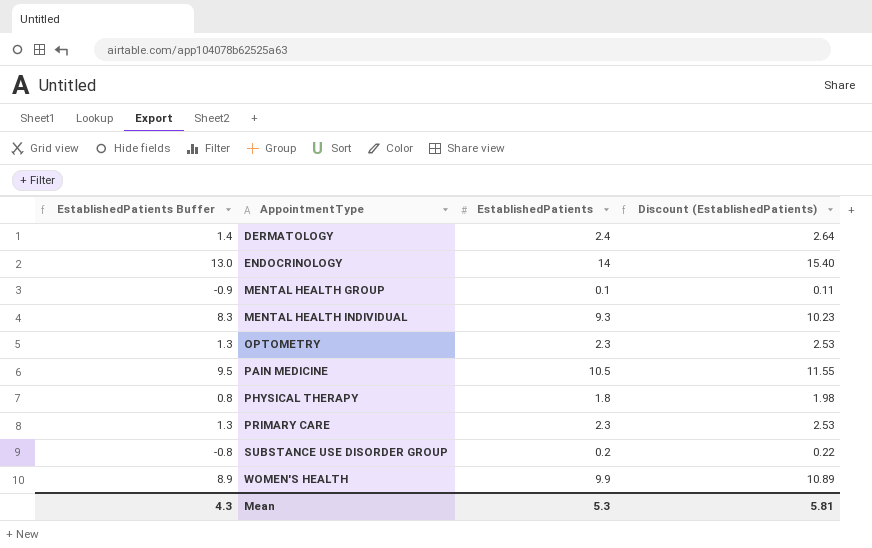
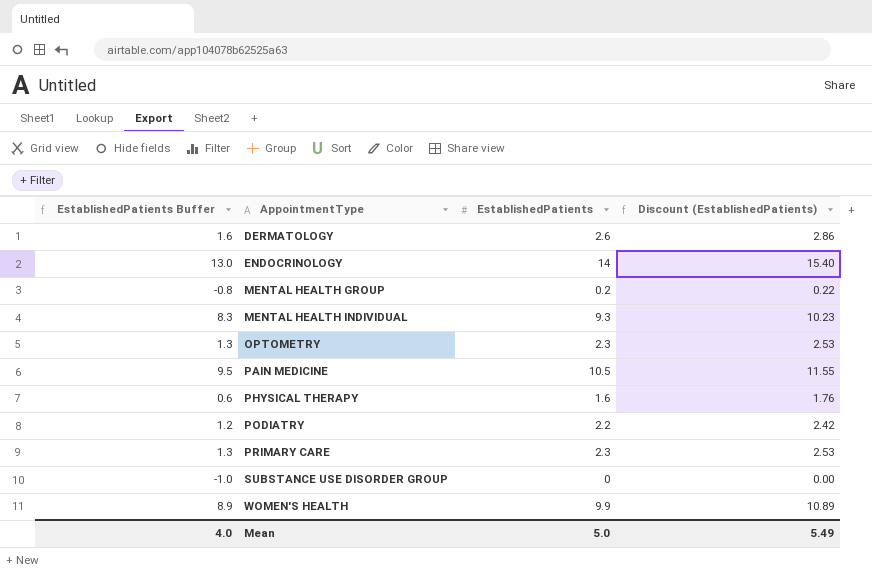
DERMATOLOGY | EstablishedPatients Buffer: 1.4 -> 1.6
DERMATOLOGY | EstablishedPatients: 2.4 -> 2.6
DERMATOLOGY | Discount (EstablishedPatients): 2.64 -> 2.86
MENTAL HEALTH GROUP | EstablishedPatients Buffer: -0.9 -> -0.8
MENTAL HEALTH GROUP | EstablishedPatients: 0.1 -> 0.2
MENTAL HEALTH GROUP | Discount (EstablishedPatients): 0.11 -> 0.22
PHYSICAL THERAPY | EstablishedPatients Buffer: 0.8 -> 0.6
PHYSICAL THERAPY | EstablishedPatients: 1.8 -> 1.6
PHYSICAL THERAPY | Discount (EstablishedPatients): 1.98 -> 1.76
row PODIATRY: none -> 1.2 | 2.2 | 2.42
SUBSTANCE USE DISORDER GROUP | EstablishedPatients Buffer: -0.8 -> -1.0
SUBSTANCE USE DISORDER GROUP | EstablishedPatients: 0.2 -> 0
SUBSTANCE USE DISORDER GROUP | Discount (EstablishedPatients): 0.22 -> 0.00
Mean | EstablishedPatients Buffer: 4.3 -> 4.0
Mean | EstablishedPatients: 5.3 -> 5.0
Mean | Discount (EstablishedPatients): 5.81 -> 5.49

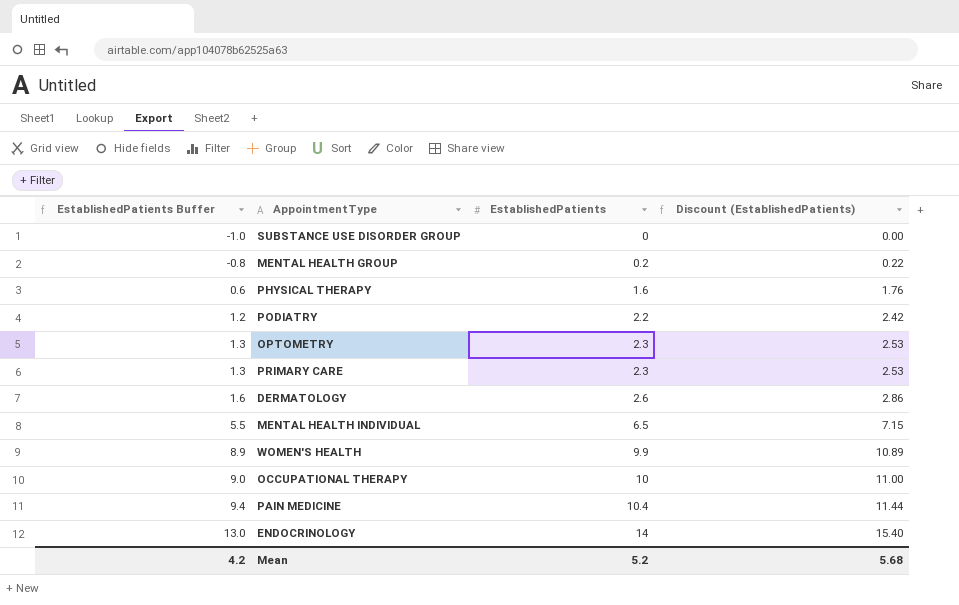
row order: AppointmentType ascending -> EstablishedPatients Buffer ascending
MENTAL HEALTH INDIVIDUAL | EstablishedPatients Buffer: 8.3 -> 5.5
MENTAL HEALTH INDIVIDUAL | EstablishedPatients: 9.3 -> 6.5
MENTAL HEALTH INDIVIDUAL | Discount (EstablishedPatients): 10.23 -> 7.15
row OCCUPATIONAL THERAPY: none -> 9.0 | 10 | 11.00
PAIN MEDICINE | EstablishedPatients Buffer: 9.5 -> 9.4
PAIN MEDICINE | EstablishedPatients: 10.5 -> 10.4
PAIN MEDICINE | Discount (EstablishedPatients): 11.55 -> 11.44
Mean | EstablishedPatients Buffer: 4.0 -> 4.2
Mean | EstablishedPatients: 5.0 -> 5.2
Mean | Discount (EstablishedPatients): 5.49 -> 5.68

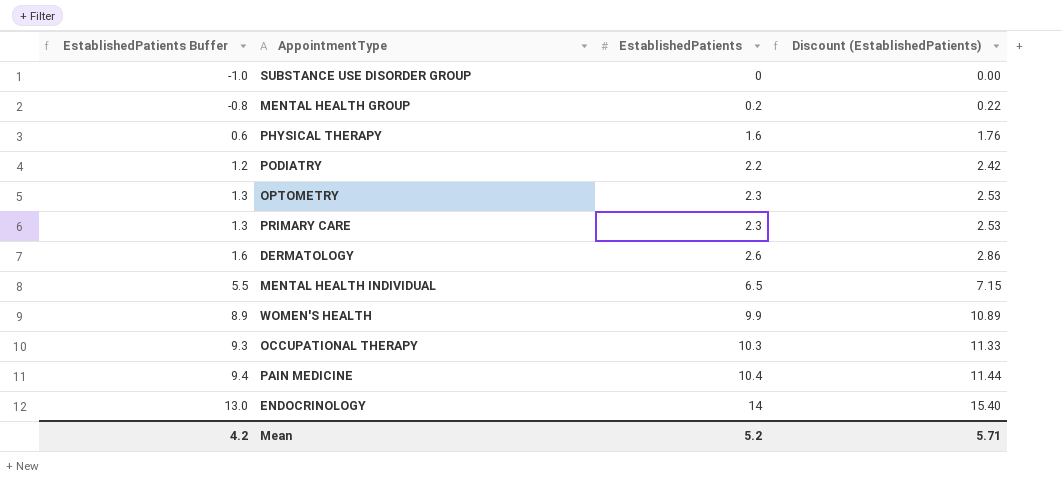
OCCUPATIONAL THERAPY | EstablishedPatients Buffer: 9.0 -> 9.3
OCCUPATIONAL THERAPY | EstablishedPatients: 10 -> 10.3
OCCUPATIONAL THERAPY | Discount (EstablishedPatients): 11.00 -> 11.33
Mean | Discount (EstablishedPatients): 5.68 -> 5.71

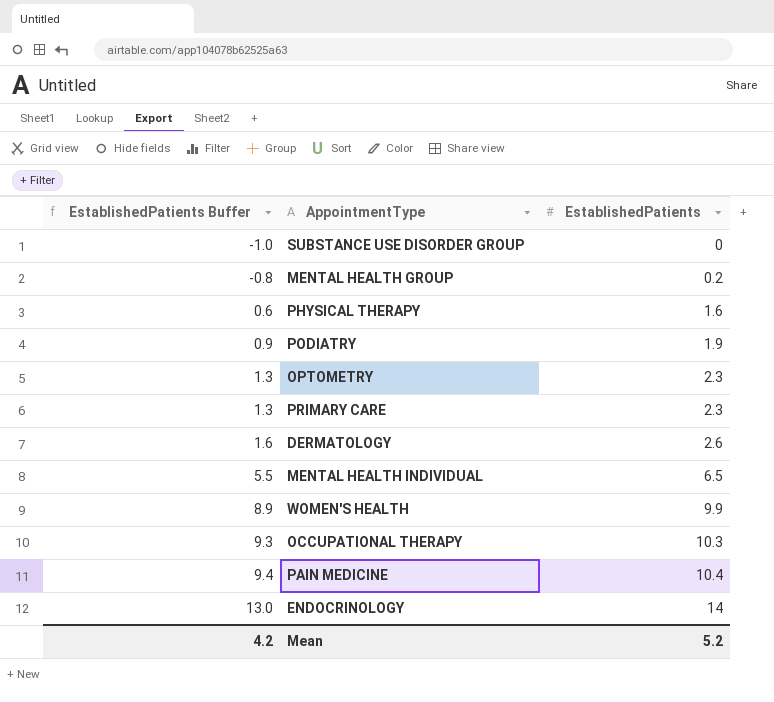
column Discount (EstablishedPatients) | formula: [EstablishedPatients] * 1.1 -> none
PODIATRY | EstablishedPatients Buffer: 1.2 -> 0.9
PODIATRY | EstablishedPatients: 2.2 -> 1.9

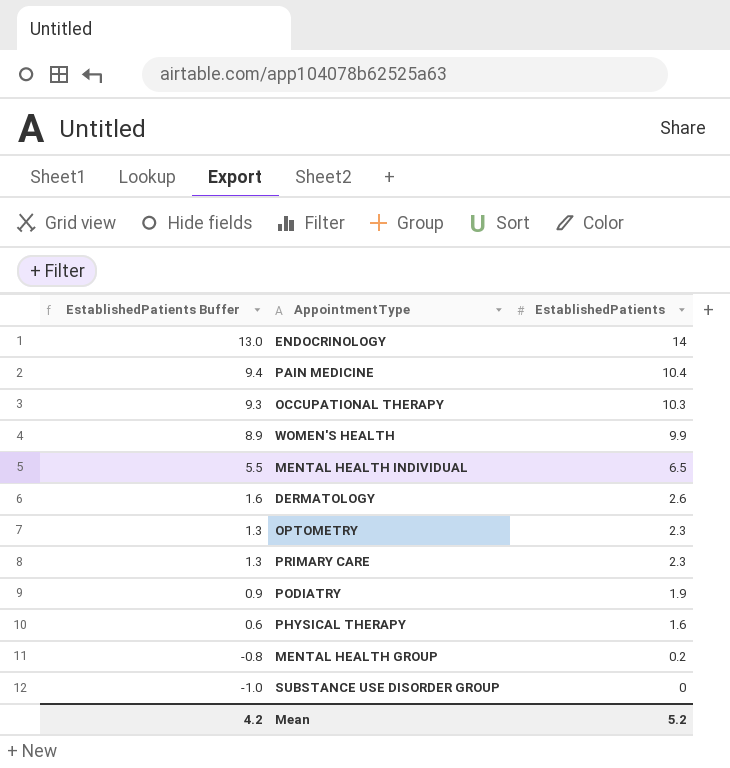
row order: EstablishedPatients Buffer ascending -> EstablishedPatients Buffer descending

